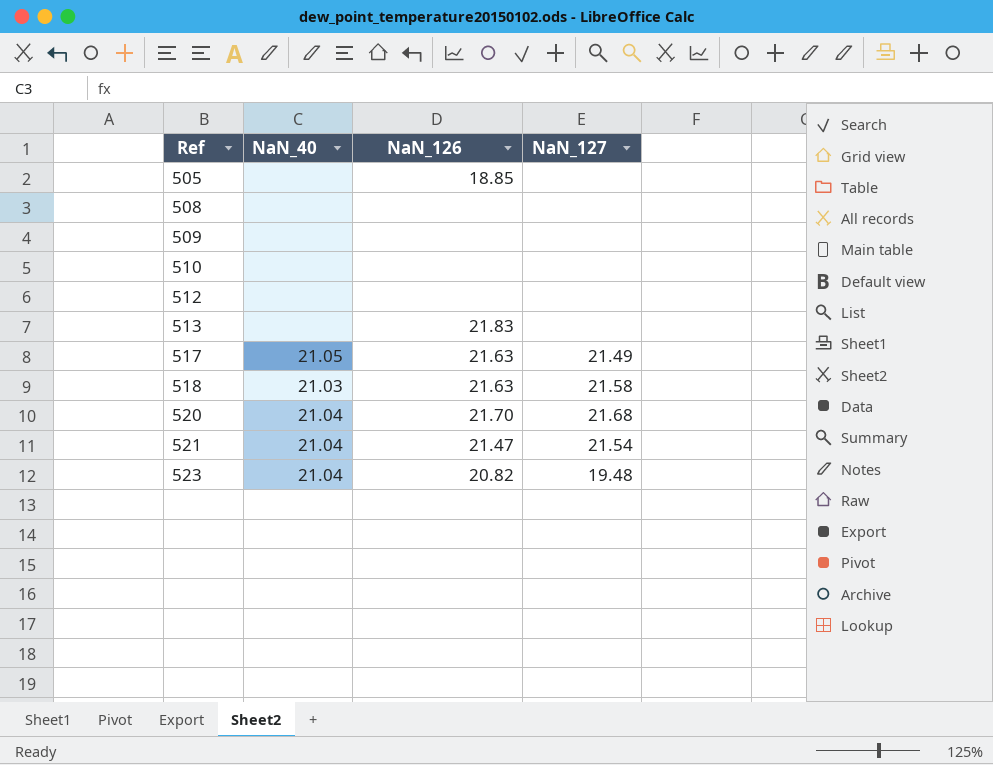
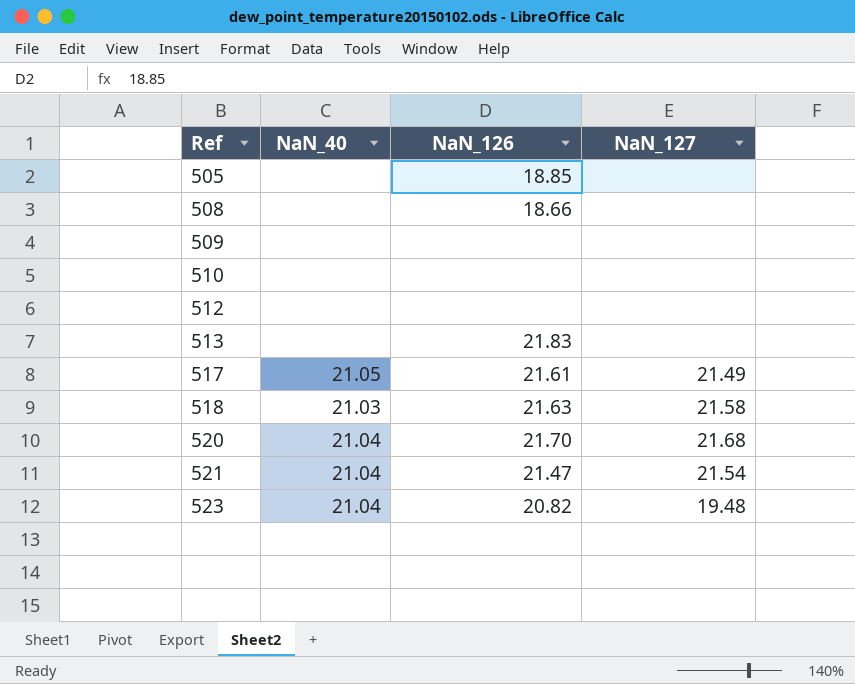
508 | NaN_126: none -> 18.66
517 | NaN_126: 21.63 -> 21.61

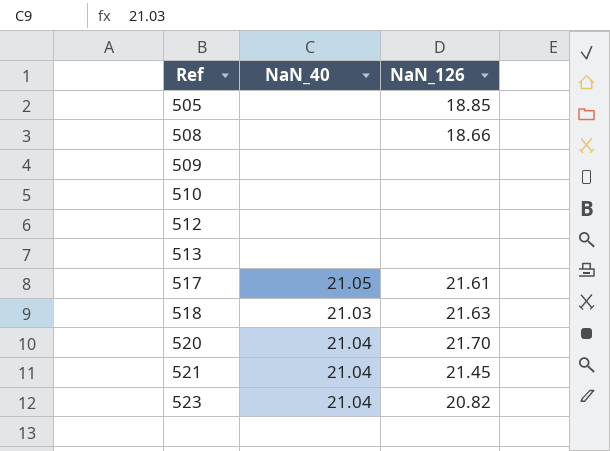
column NaN_127 | position: 4 -> none
513 | NaN_126: 21.83 -> none
521 | NaN_126: 21.47 -> 21.45

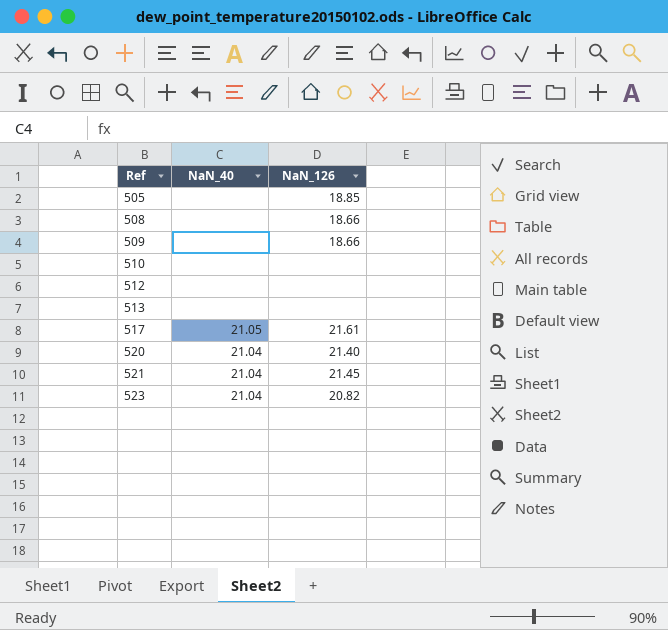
row 518: 21.03 | 21.63 -> none
509 | NaN_126: none -> 18.66
520 | NaN_126: 21.70 -> 21.40

